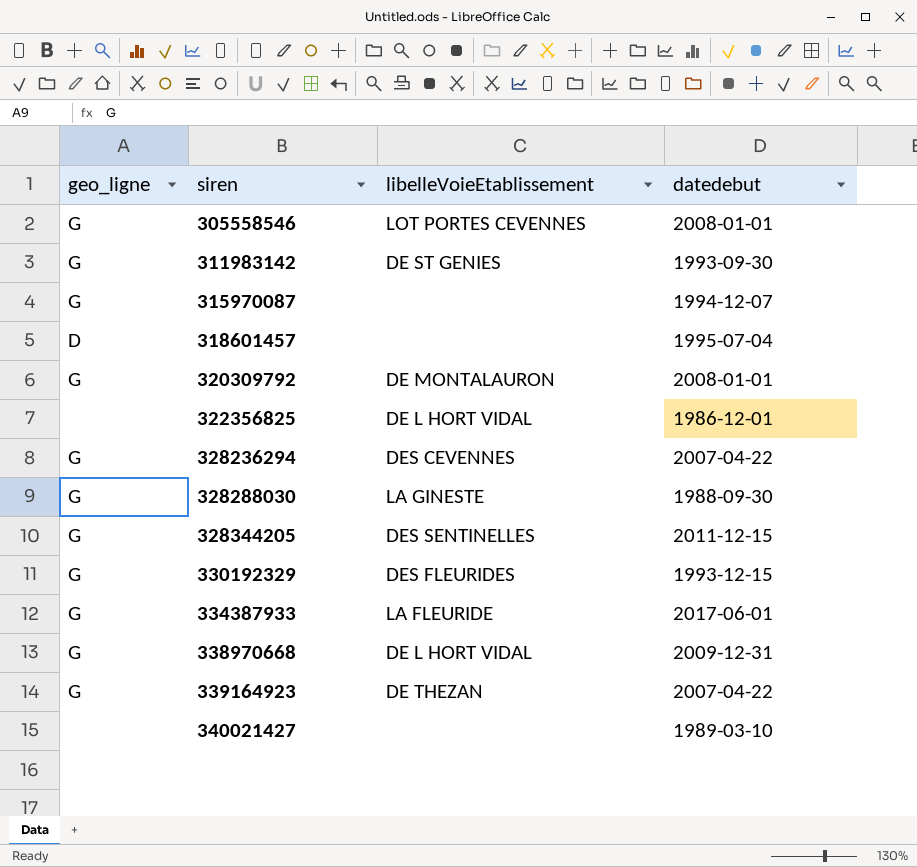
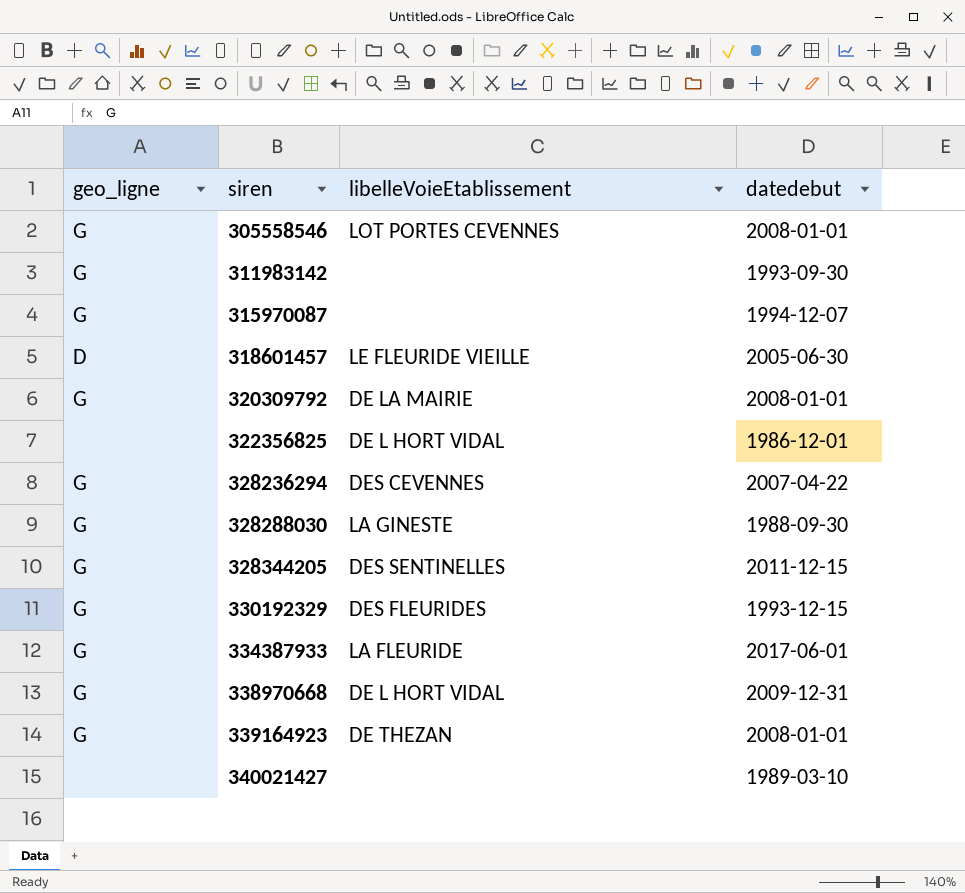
311983142 | libelleVoieEtablissement: DE ST GENIES -> none
318601457 | libelleVoieEtablissement: none -> LE FLEURIDE VIEILLE
318601457 | datedebut: 1995-07-04 -> 2005-06-30
320309792 | libelleVoieEtablissement: DE MONTALAURON -> DE LA MAIRIE
339164923 | datedebut: 2007-04-22 -> 2008-01-01

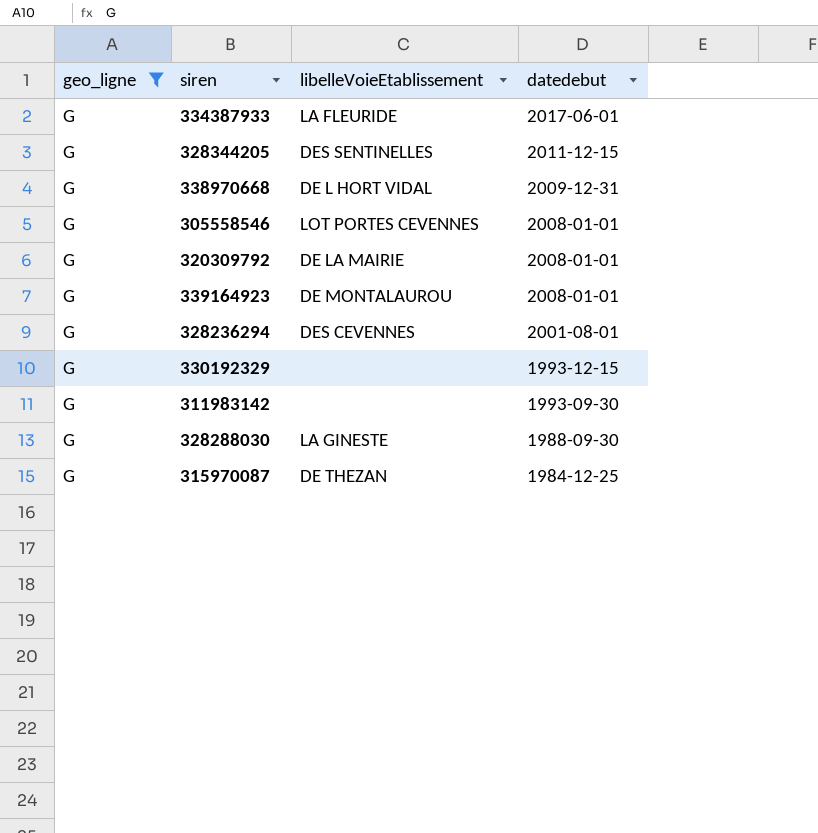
filter: none -> geo_ligne = G
row order: siren ascending -> datedebut descending
339164923 | libelleVoieEtablissement: DE THEZAN -> DE MONTALAUROU
328236294 | datedebut: 2007-04-22 -> 2001-08-01
330192329 | libelleVoieEtablissement: DES FLEURIDES -> none
315970087 | libelleVoieEtablissement: none -> DE THEZAN
315970087 | datedebut: 1994-12-07 -> 1984-12-25

